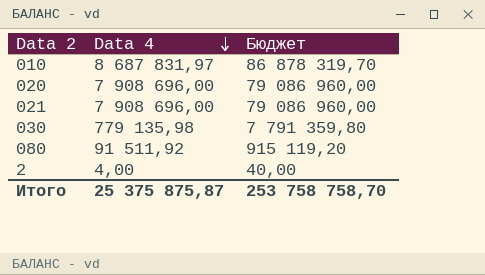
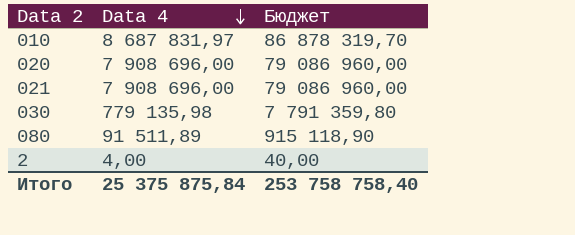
080 | Data 4: 91 511,92 -> 91 511,89
080 | Бюджет: 915 119,20 -> 915 118,90
Итого | Data 4: 25 375 875,87 -> 25 375 875,84
Итого | Бюджет: 253 758 758,70 -> 253 758 758,40

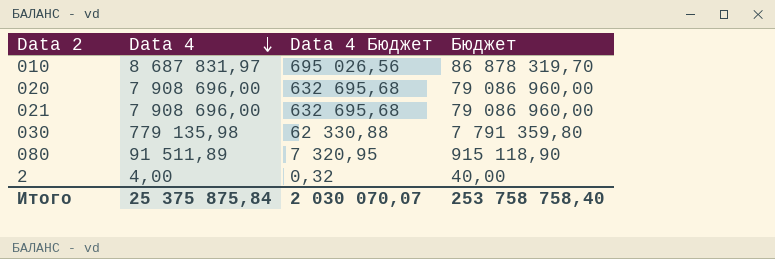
column Data 4 Бюджет | formula: none -> [Data 4] * 0,08

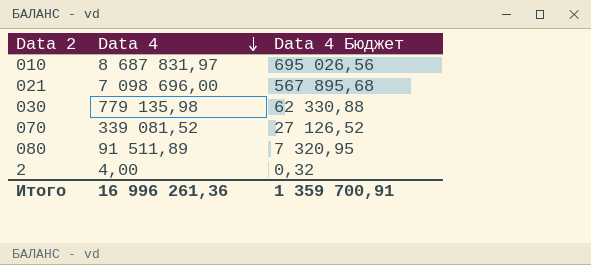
column Бюджет | formula: [Data 4] * 10 -> none
row 020: 7 908 696,00 | 632 695,68 | 79 086 960,00 -> none
021 | Data 4: 7 908 696,00 -> 7 098 696,00
021 | Data 4 Бюджет: 632 695,68 -> 567 895,68
row 070: none -> 339 081,52 | 27 126,52
Итого | Data 4: 25 375 875,84 -> 16 996 261,36
Итого | Data 4 Бюджет: 2 030 070,07 -> 1 359 700,91

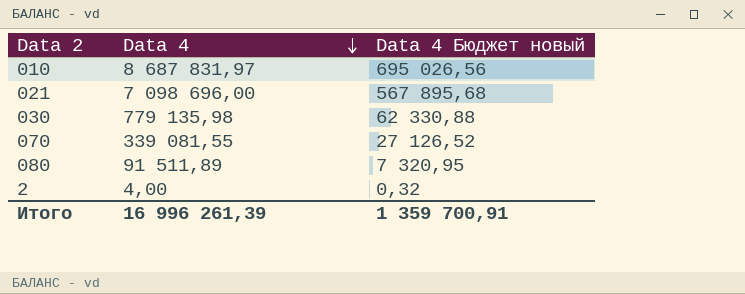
column name: Data 4 Бюджет -> Data 4 Бюджет новый
070 | Data 4: 339 081,52 -> 339 081,55
Итого | Data 4: 16 996 261,36 -> 16 996 261,39

